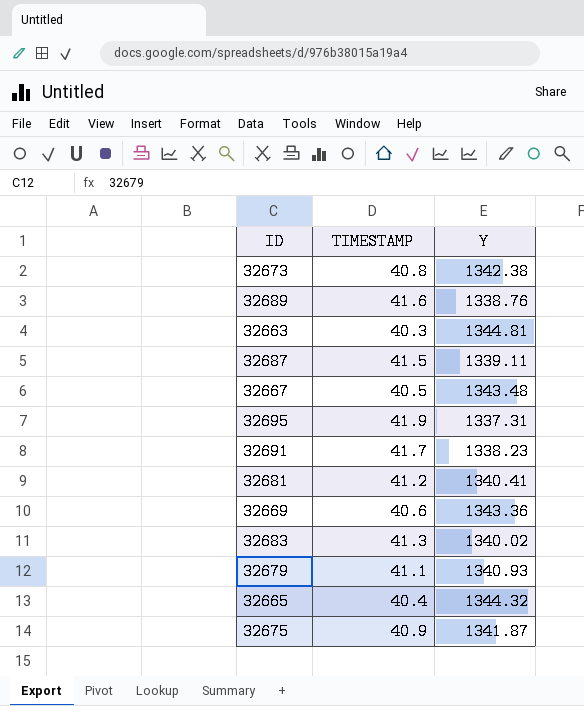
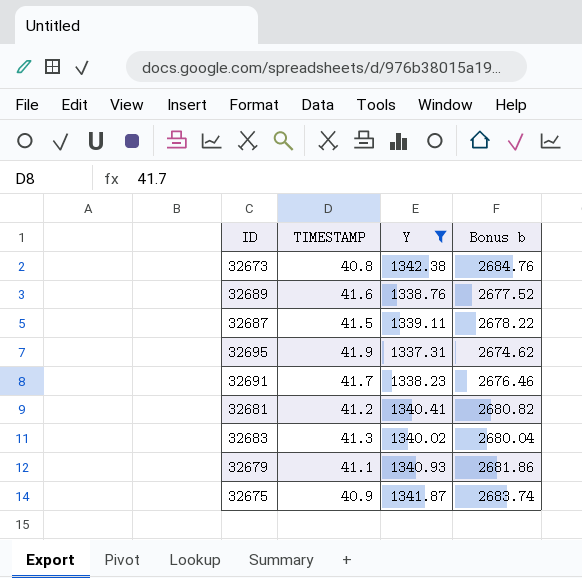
filter: none -> Y <= 1342.38
column Bonus b | formula: none -> [Y] * 2

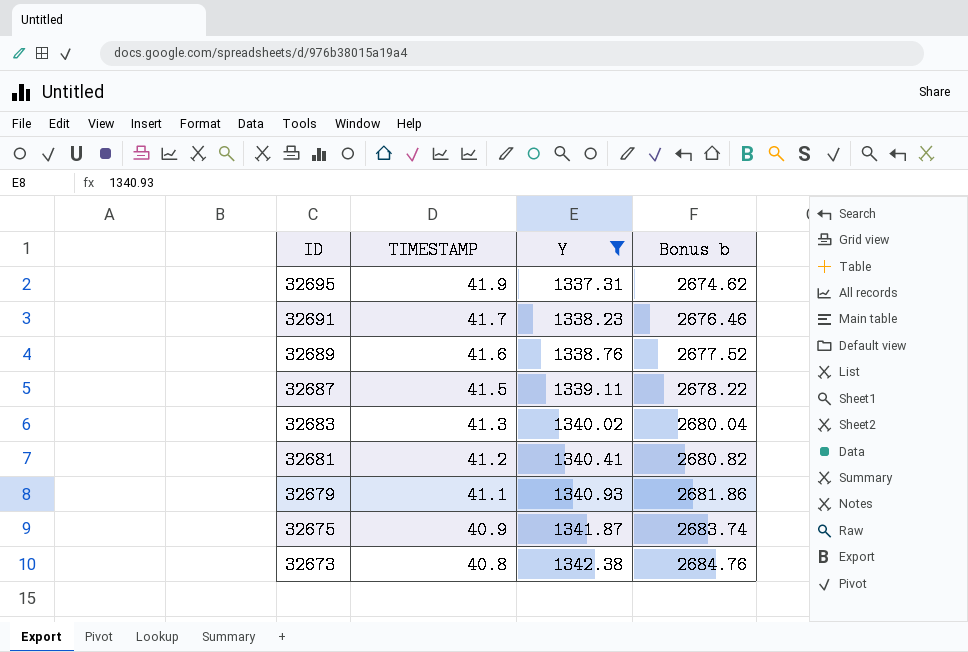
row order: none -> ID descending

